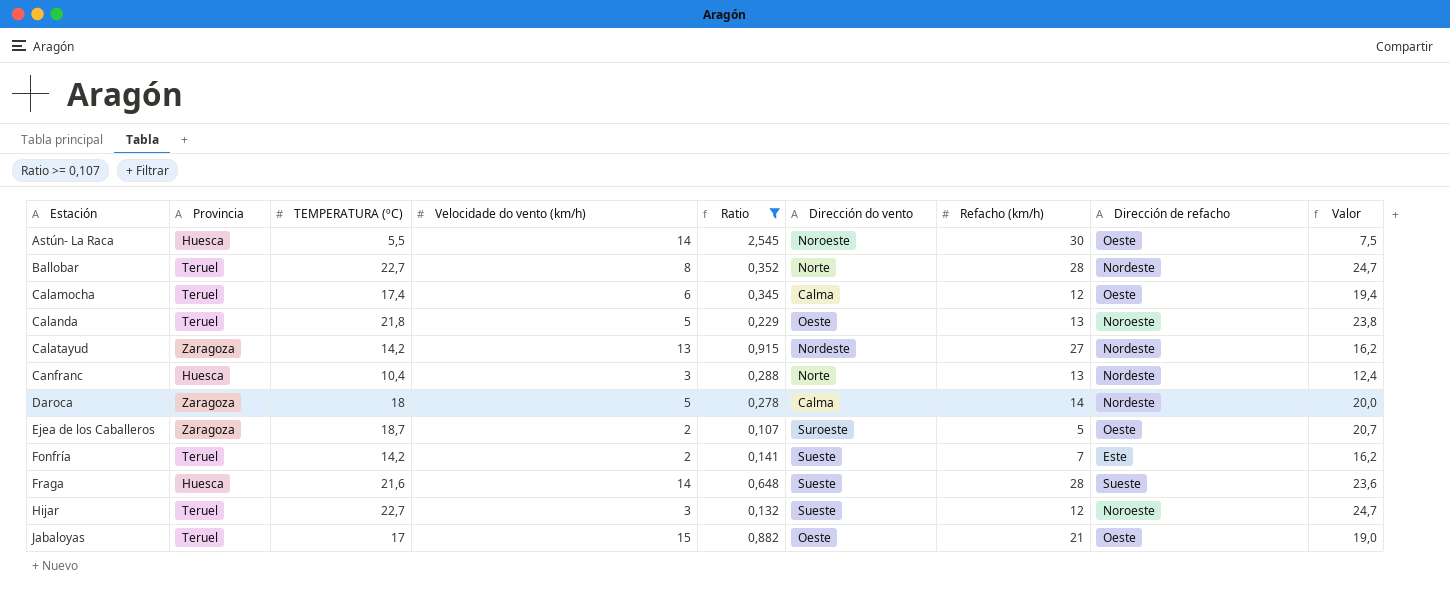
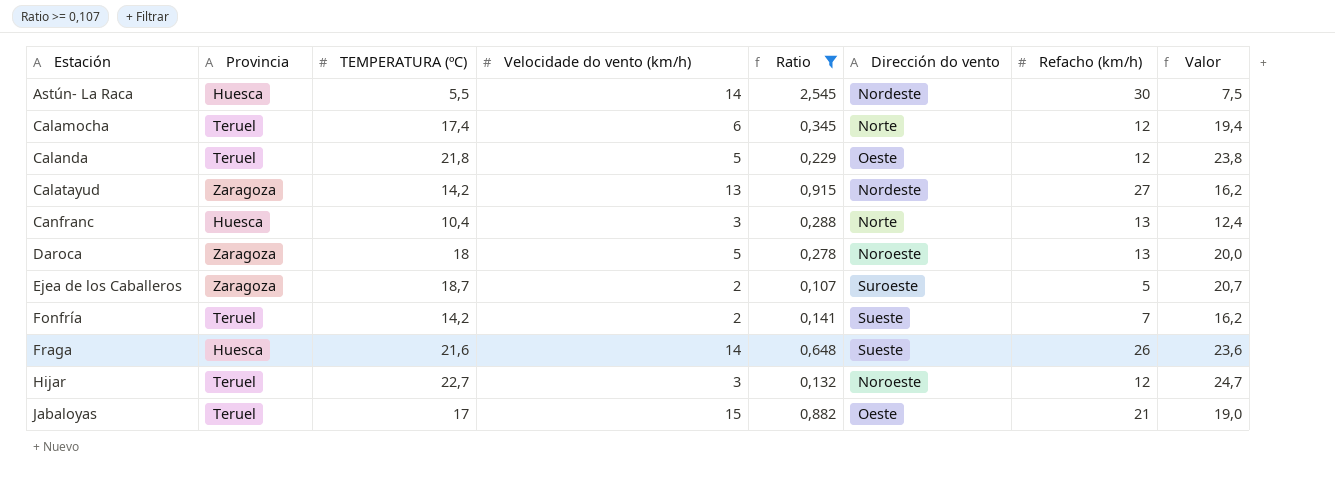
column Dirección de refacho | position: 8 -> none
row Ballobar: Teruel | 22,7 | 8 | 0,352 | Norte | 28 | Nordeste | 24,7 -> none
Astún- La Raca | Dirección do vento: Noroeste -> Nordeste
Calamocha | Dirección do vento: Calma -> Norte
Calanda | Refacho (km/h): 13 -> 12
Daroca | Dirección do vento: Calma -> Noroeste
Daroca | Refacho (km/h): 14 -> 13
Fraga | Refacho (km/h): 28 -> 26
Hijar | Dirección do vento: Sueste -> Noroeste

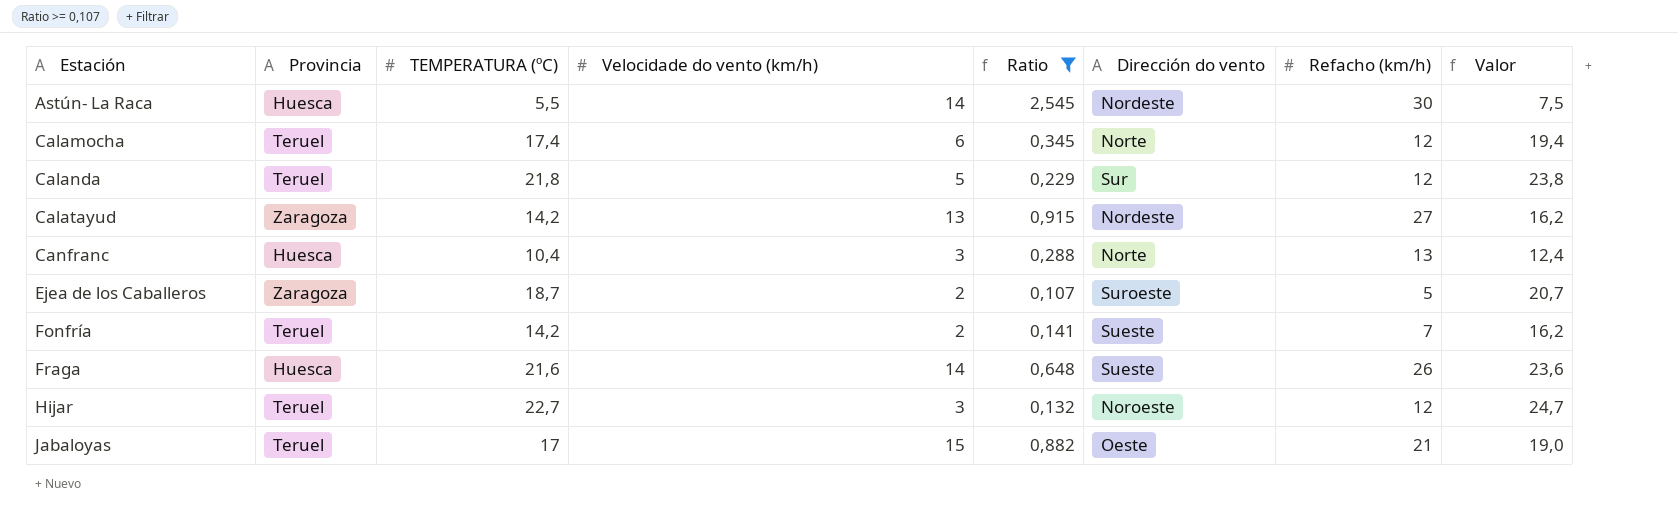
row Daroca: Zaragoza | 18 | 5 | 0,278 | Noroeste | 13 | 20,0 -> none
Calanda | Dirección do vento: Oeste -> Sur

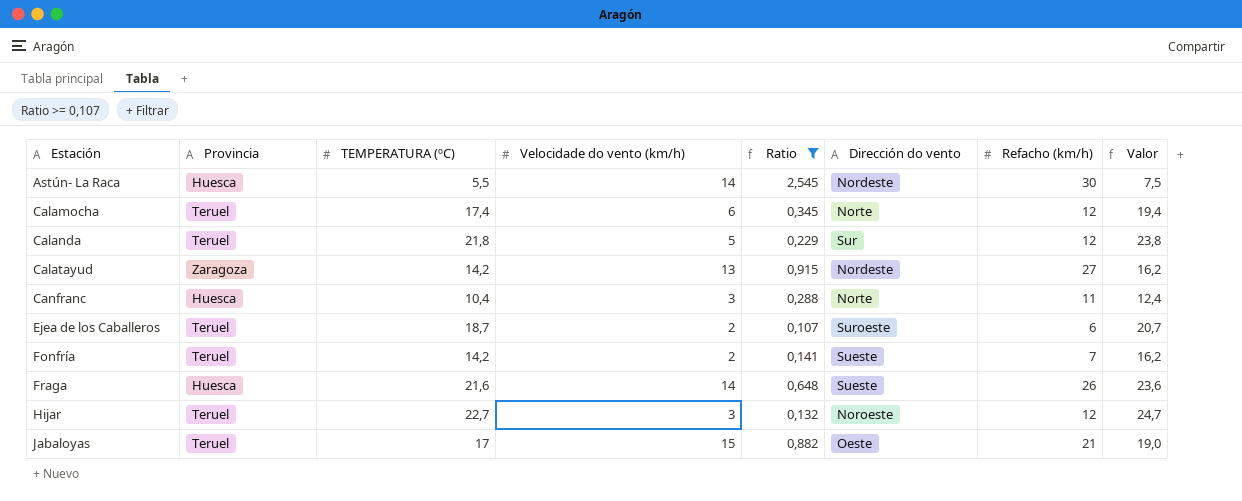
Canfranc | Refacho (km/h): 13 -> 11
Ejea de los Caballeros | Provincia: Zaragoza -> Teruel
Ejea de los Caballeros | Refacho (km/h): 5 -> 6

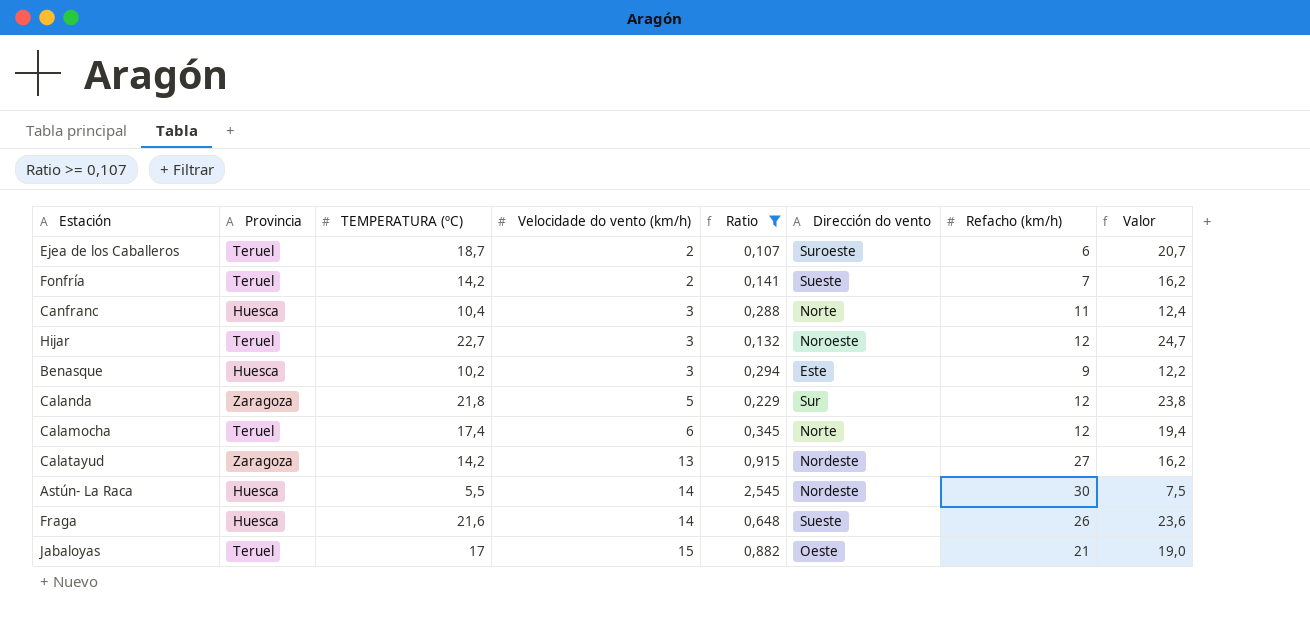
row order: Estación ascending -> Velocidade do vento (km/h) ascending
row Benasque: none -> Huesca | 10,2 | 3 | 0,294 | Este | 9 | 12,2
Calanda | Provincia: Teruel -> Zaragoza

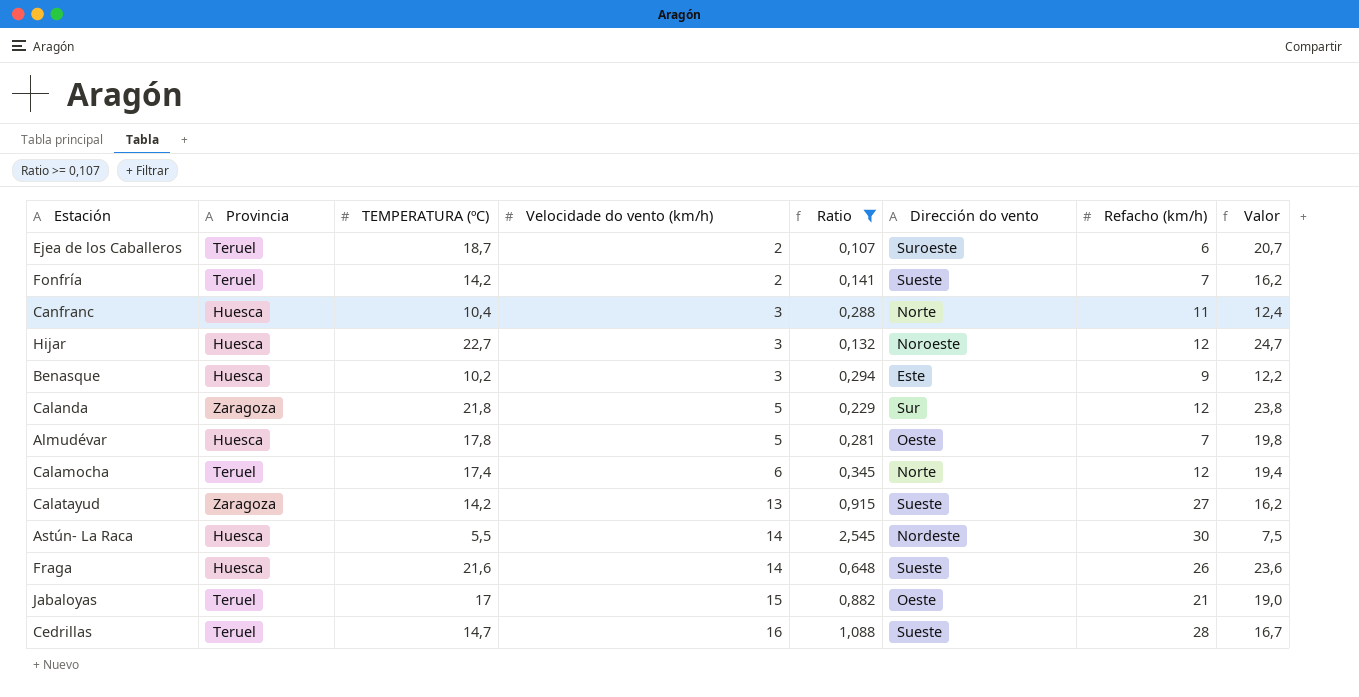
Hijar | Provincia: Teruel -> Huesca
row Almudévar: none -> Huesca | 17,8 | 5 | 0,281 | Oeste | 7 | 19,8
Calatayud | Dirección do vento: Nordeste -> Sueste
row Cedrillas: none -> Teruel | 14,7 | 16 | 1,088 | Sueste | 28 | 16,7

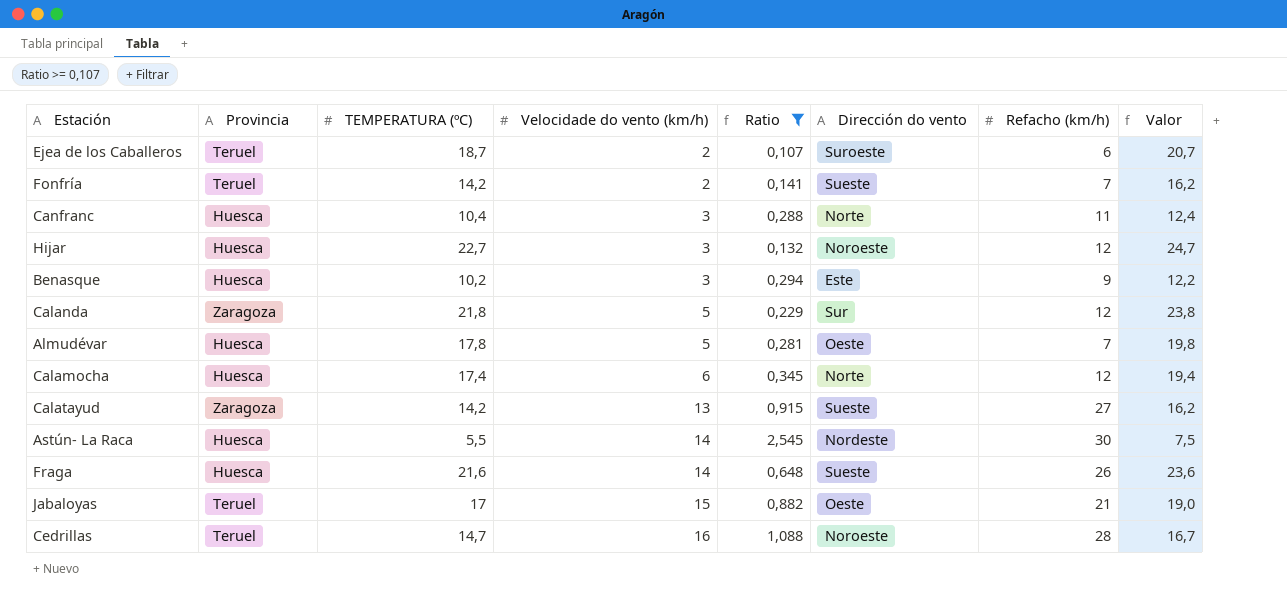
Calamocha | Provincia: Teruel -> Huesca
Cedrillas | Dirección do vento: Sueste -> Noroeste

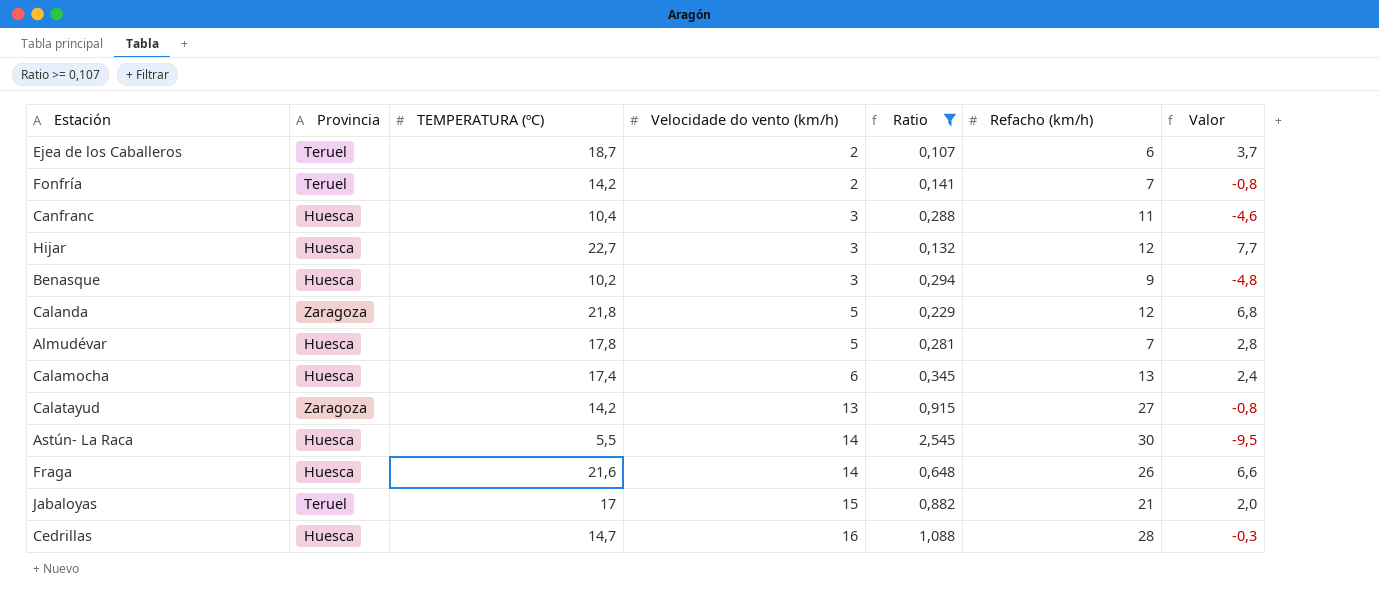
column Dirección do vento | position: 6 -> none
column Valor | formula: [TEMPERATURA (ºC)] + 2 -> [TEMPERATURA (ºC)] - 15
Calamocha | Refacho (km/h): 12 -> 13
Cedrillas | Provincia: Teruel -> Huesca

